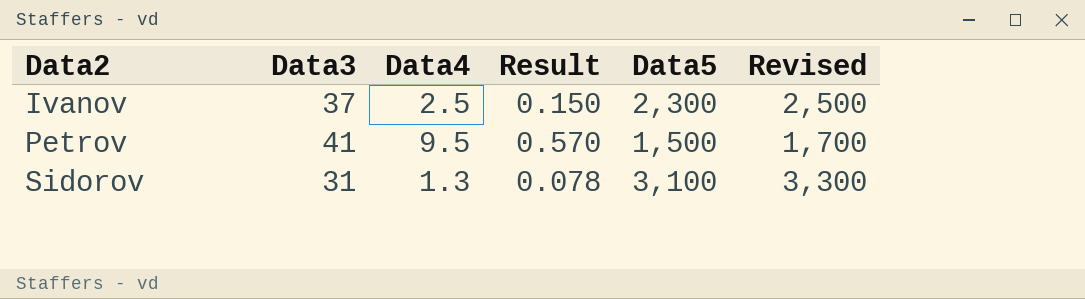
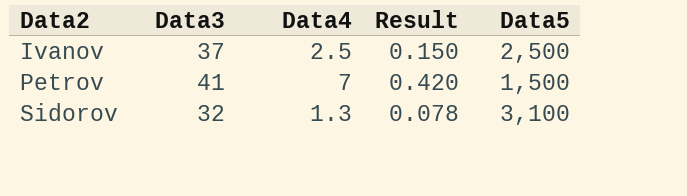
column Revised | formula: [Data5] + 200 -> none
Ivanov | Data5: 2,300 -> 2,500
Petrov | Data4: 9.5 -> 7
Petrov | Result: 0.570 -> 0.420
Sidorov | Data3: 31 -> 32

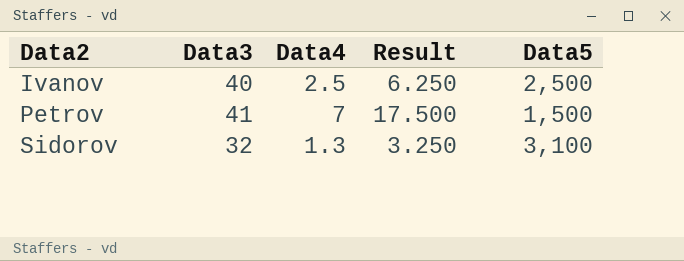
column Result | formula: [Data4] * 0.06 -> [Data4] * 2.5
Ivanov | Data3: 37 -> 40

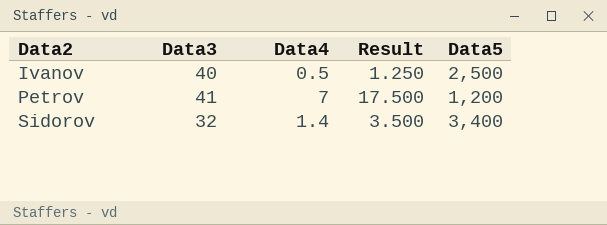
Ivanov | Data4: 2.5 -> 0.5
Ivanov | Result: 6.250 -> 1.250
Petrov | Data5: 1,500 -> 1,200
Sidorov | Data4: 1.3 -> 1.4
Sidorov | Result: 3.250 -> 3.500
Sidorov | Data5: 3,100 -> 3,400

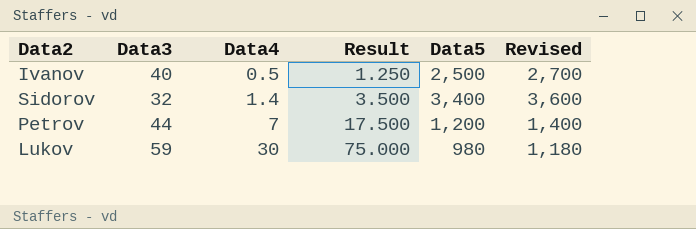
row order: Data2 ascending -> Data4 ascending
column Revised | formula: none -> [Data5] + 200
Petrov | Data3: 41 -> 44
row Lukov: none -> 59 | 30 | 75.000 | 980 | 1,180

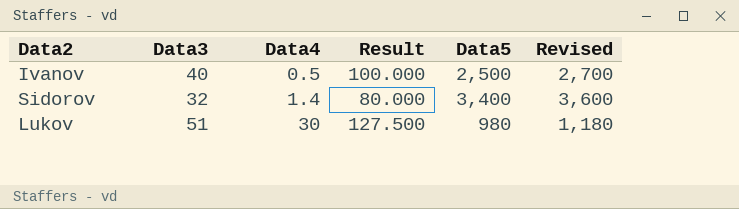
column Result | formula: [Data4] * 2.5 -> [Data3] * 2.5
row Petrov: 44 | 7 | 17.500 | 1,200 | 1,400 -> none
Lukov | Data3: 59 -> 51

